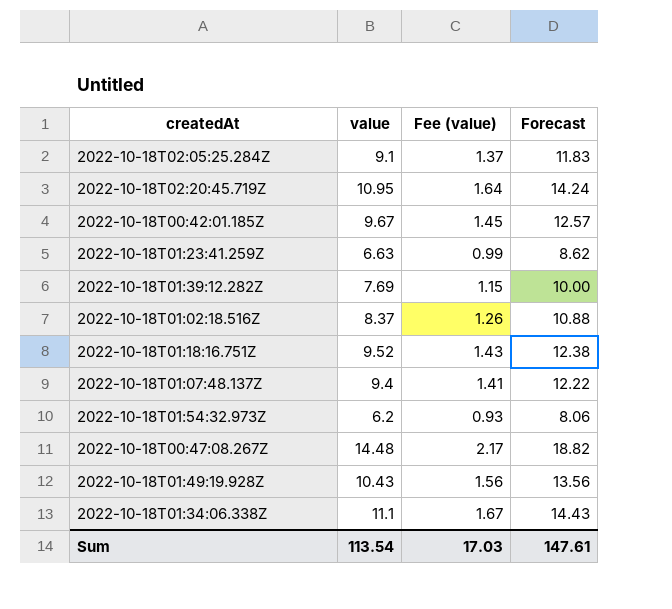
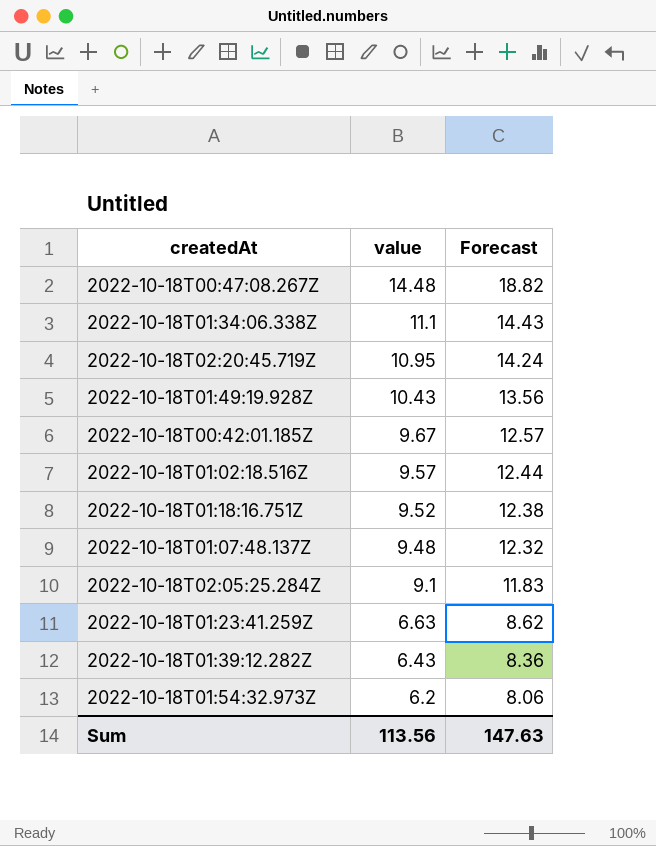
row order: none -> value descending
column Fee (value) | formula: [value] * 0.15 -> none
2022-10-18T01:02:18.516Z | value: 8.37 -> 9.57
2022-10-18T01:02:18.516Z | Forecast: 10.88 -> 12.44
2022-10-18T01:07:48.137Z | value: 9.4 -> 9.48
2022-10-18T01:07:48.137Z | Forecast: 12.22 -> 12.32
2022-10-18T01:39:12.282Z | value: 7.69 -> 6.43
2022-10-18T01:39:12.282Z | Forecast: 10.00 -> 8.36
Sum | value: 113.54 -> 113.56
Sum | Forecast: 147.61 -> 147.63

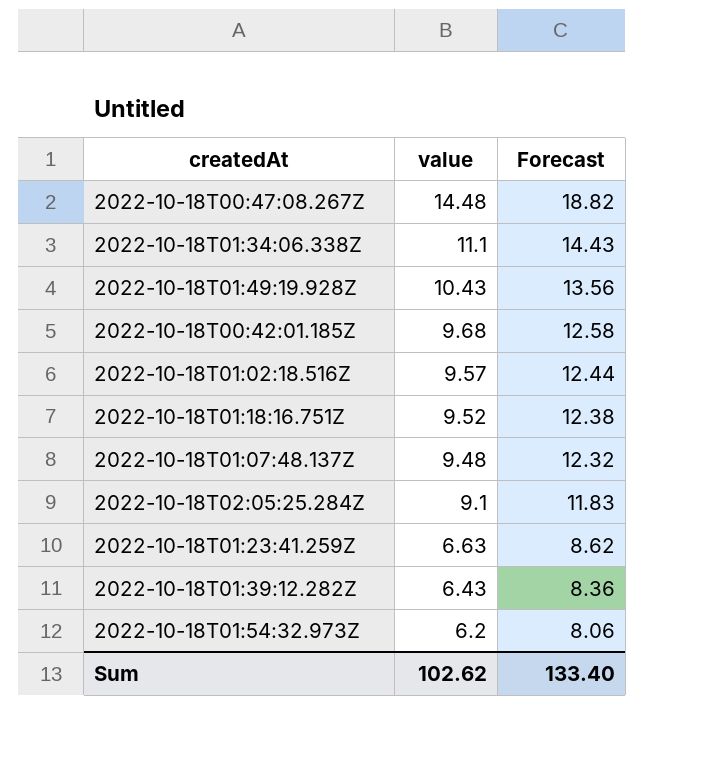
row 2022-10-18T02:20:45.719Z: 10.95 | 14.24 -> none
2022-10-18T00:42:01.185Z | value: 9.67 -> 9.68
2022-10-18T00:42:01.185Z | Forecast: 12.57 -> 12.58
Sum | value: 113.56 -> 102.62
Sum | Forecast: 147.63 -> 133.40

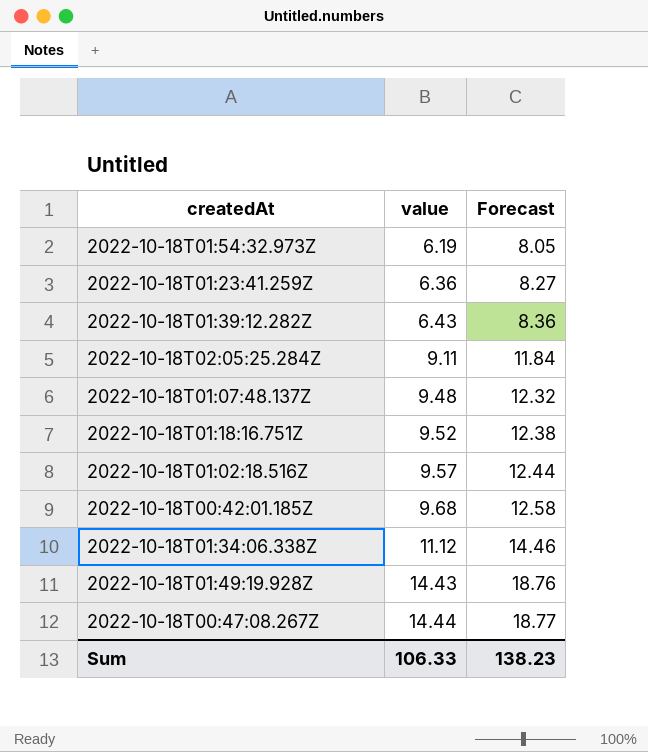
row order: value descending -> value ascending
2022-10-18T01:54:32.973Z | value: 6.2 -> 6.19
2022-10-18T01:54:32.973Z | Forecast: 8.06 -> 8.05
2022-10-18T01:23:41.259Z | value: 6.63 -> 6.36
2022-10-18T01:23:41.259Z | Forecast: 8.62 -> 8.27
2022-10-18T02:05:25.284Z | value: 9.1 -> 9.11
2022-10-18T02:05:25.284Z | Forecast: 11.83 -> 11.84
2022-10-18T01:34:06.338Z | value: 11.1 -> 11.12
2022-10-18T01:34:06.338Z | Forecast: 14.43 -> 14.46
2022-10-18T01:49:19.928Z | value: 10.43 -> 14.43
2022-10-18T01:49:19.928Z | Forecast: 13.56 -> 18.76
2022-10-18T00:47:08.267Z | value: 14.48 -> 14.44
2022-10-18T00:47:08.267Z | Forecast: 18.82 -> 18.77
Sum | value: 102.62 -> 106.33
Sum | Forecast: 133.40 -> 138.23

